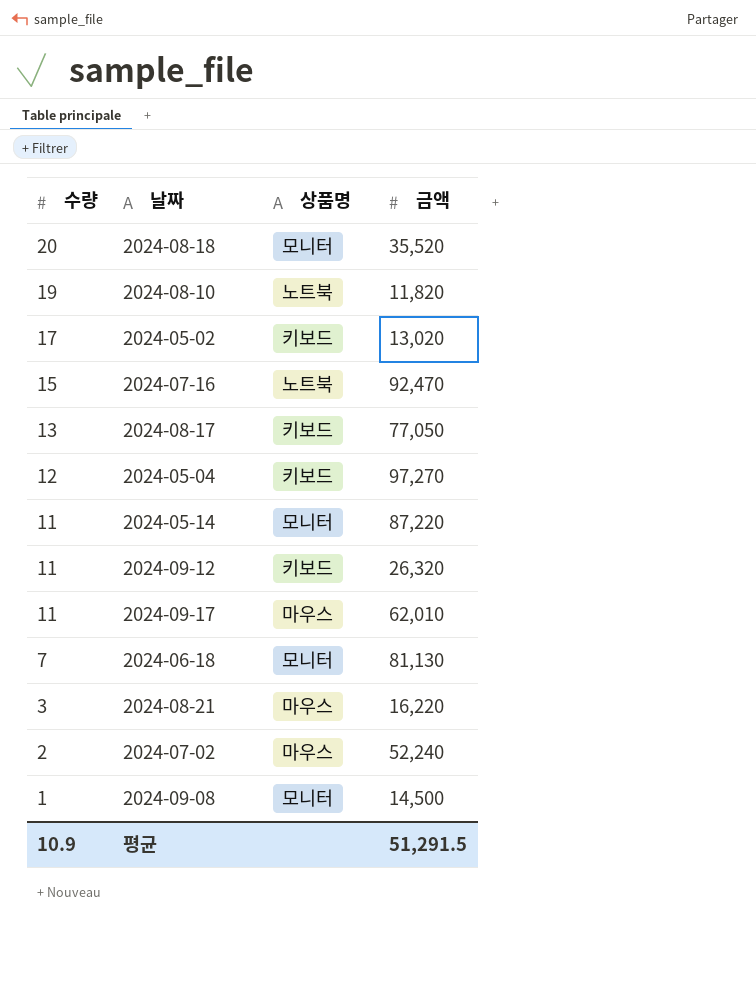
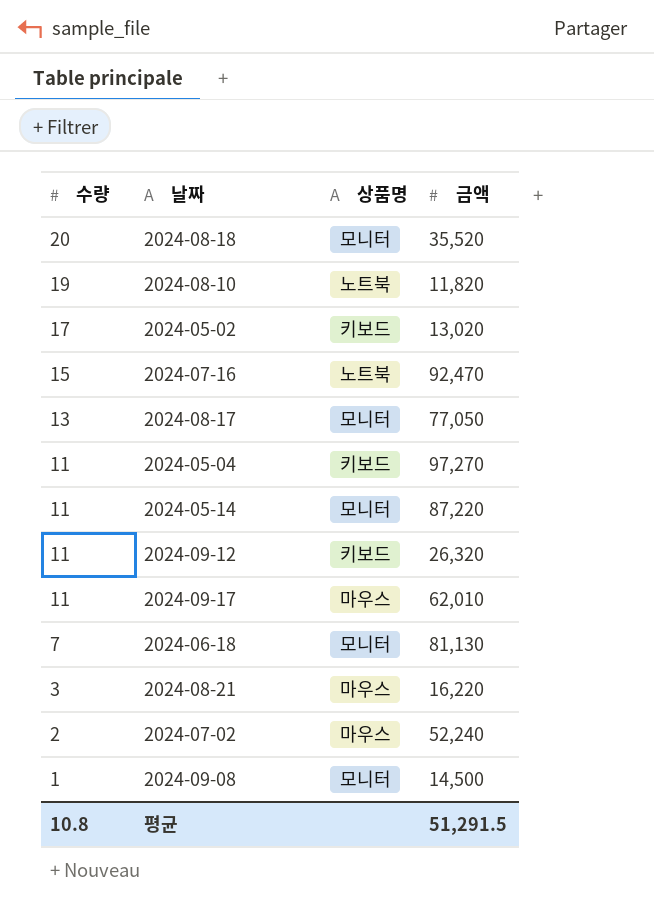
2024-08-17 | 상품명: 키보드 -> 모니터
2024-05-04 | 수량: 12 -> 11
평균 | 수량: 10.9 -> 10.8

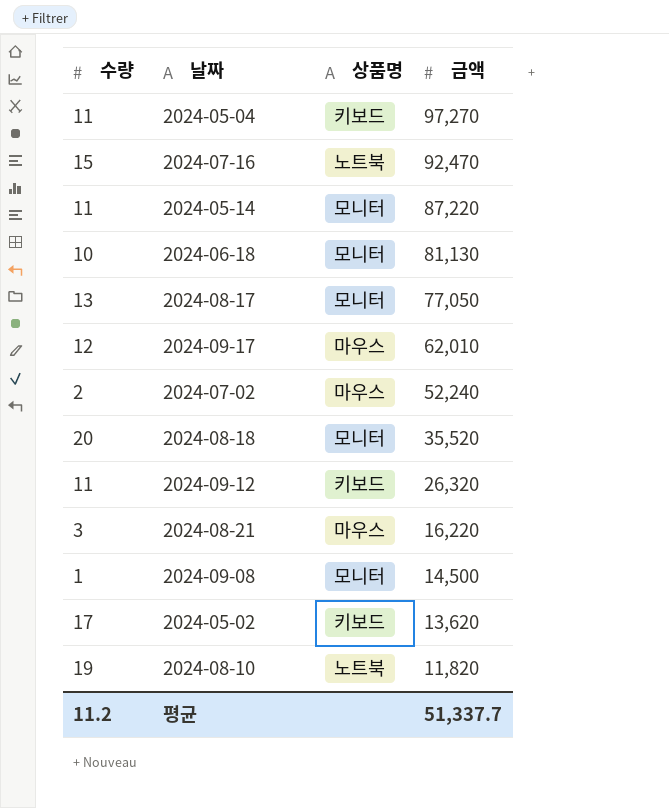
row order: 수량 descending -> 금액 descending
2024-06-18 | 수량: 7 -> 10
2024-09-17 | 수량: 11 -> 12
2024-05-02 | 금액: 13,020 -> 13,620
평균 | 수량: 10.8 -> 11.2
평균 | 금액: 51,291.5 -> 51,337.7

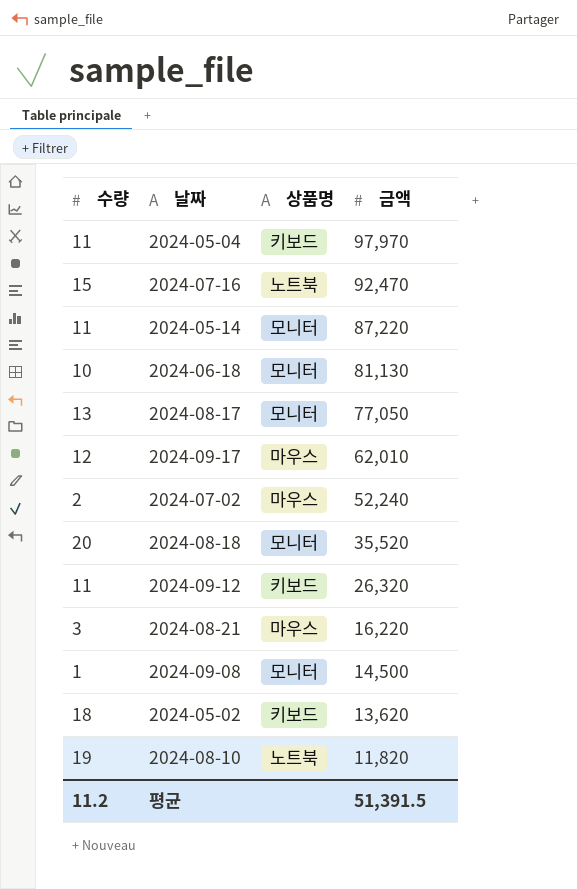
2024-05-04 | 금액: 97,270 -> 97,970
2024-05-02 | 수량: 17 -> 18
평균 | 금액: 51,337.7 -> 51,391.5

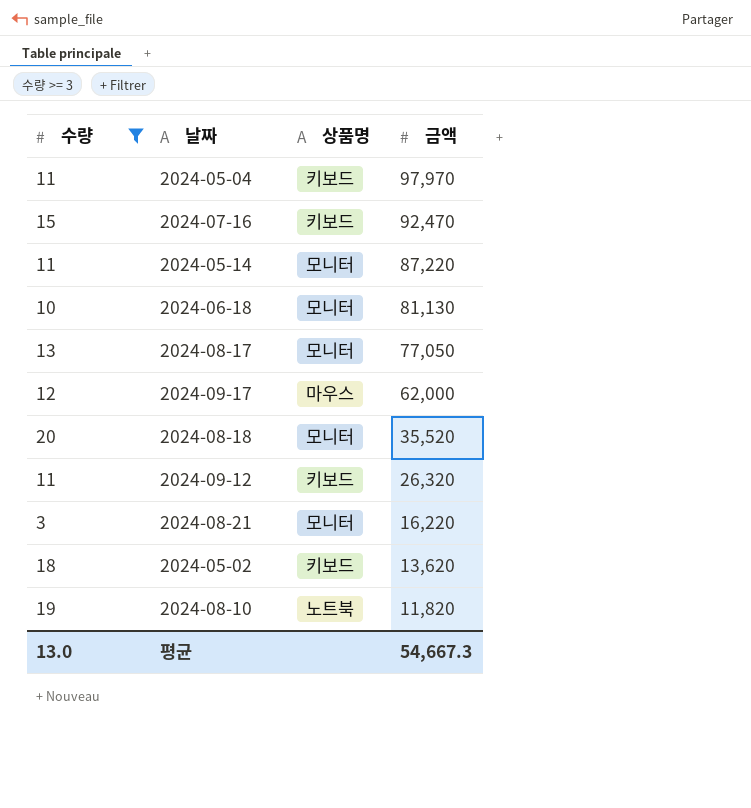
filter: none -> 수량 >= 3
2024-07-16 | 상품명: 노트북 -> 키보드
2024-09-17 | 금액: 62,010 -> 62,000
2024-08-21 | 상품명: 마우스 -> 모니터
평균 | 수량: 11.2 -> 13.0
평균 | 금액: 51,391.5 -> 54,667.3

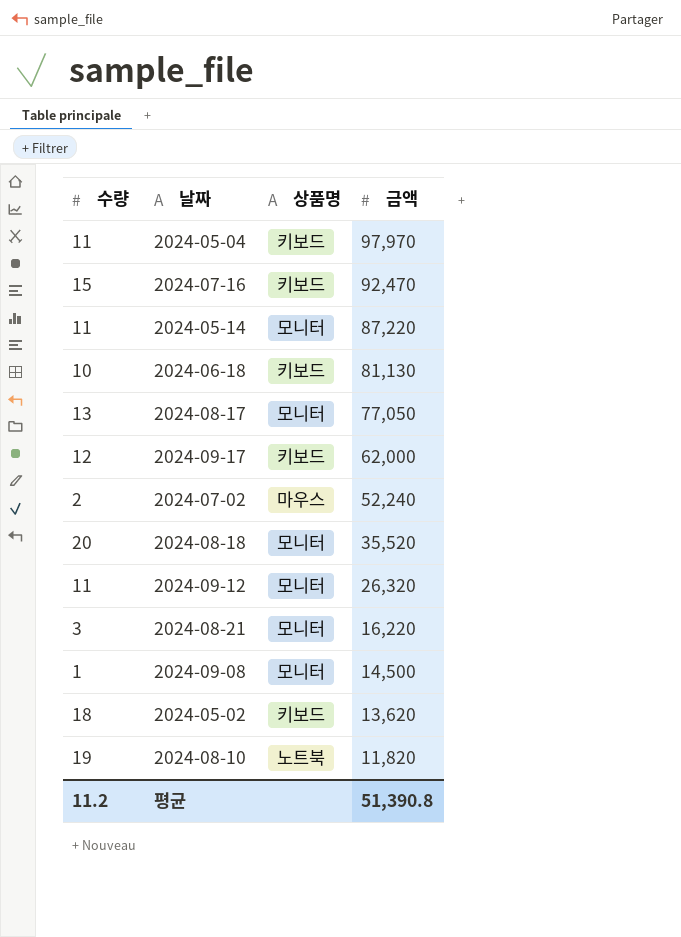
filter: 수량 >= 3 -> none
2024-06-18 | 상품명: 모니터 -> 키보드
2024-09-17 | 상품명: 마우스 -> 키보드
2024-09-12 | 상품명: 키보드 -> 모니터
평균 | 수량: 13.0 -> 11.2
평균 | 금액: 54,667.3 -> 51,390.8

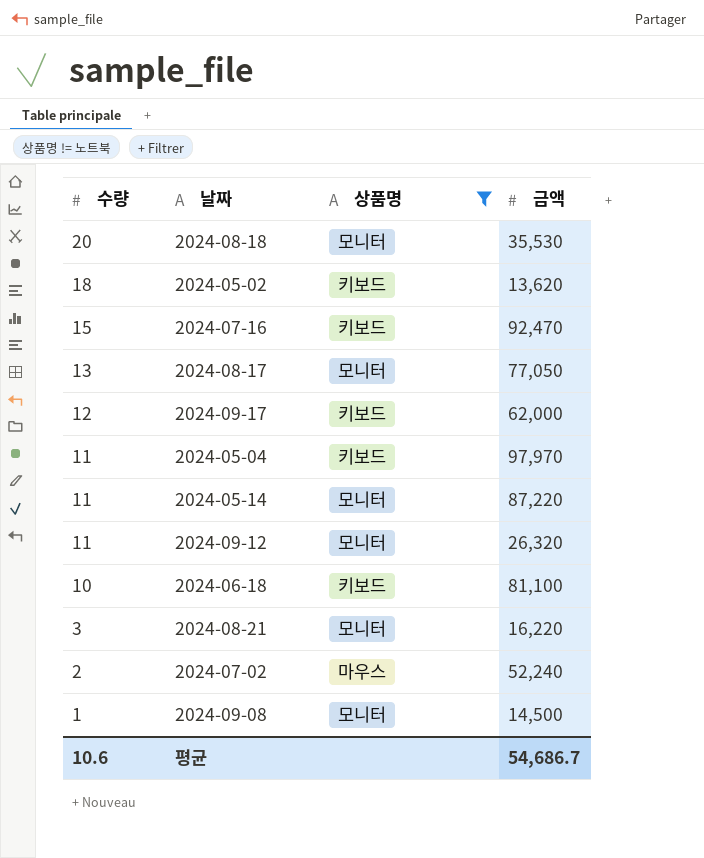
filter: none -> 상품명 != 노트북
row order: 금액 descending -> 수량 descending
2024-08-18 | 금액: 35,520 -> 35,530
2024-06-18 | 금액: 81,130 -> 81,100
평균 | 수량: 11.2 -> 10.6
평균 | 금액: 51,390.8 -> 54,686.7

